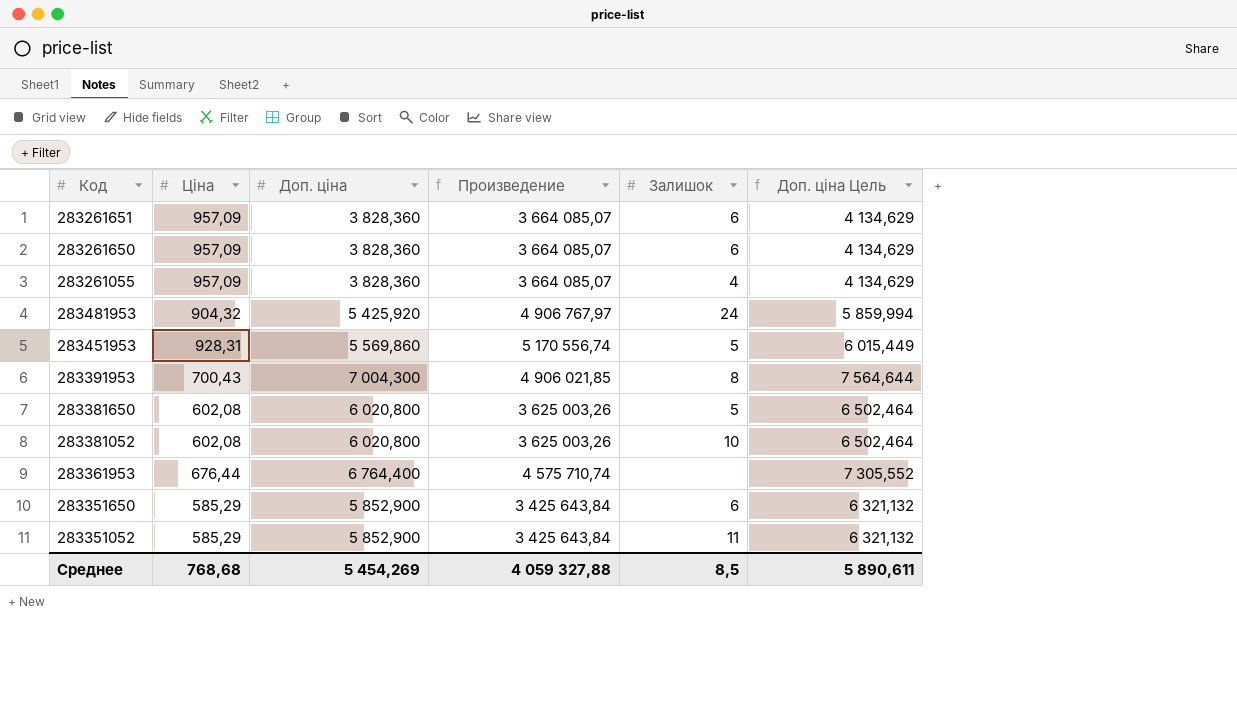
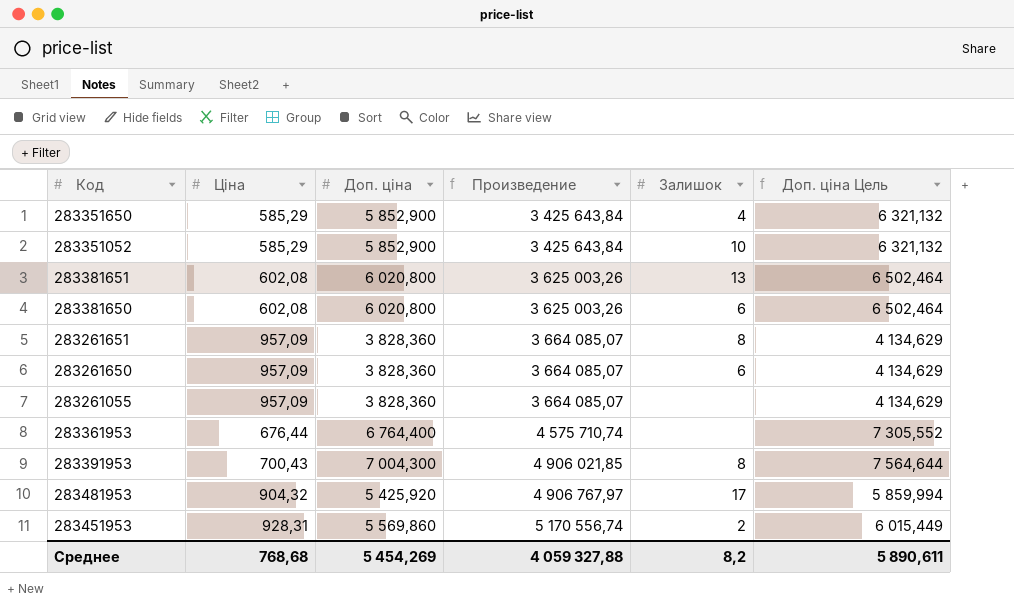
row order: none -> Произведение ascending
row 283381052: 602,08 | 6 020,800 | 3 625 003,26 | 10 | 6 502,464 -> none
283351650 | Залишок: 6 -> 4
283351052 | Залишок: 11 -> 10
row 283381651: none -> 602,08 | 6 020,800 | 3 625 003,26 | 13 | 6 502,464
283381650 | Залишок: 5 -> 6
283261651 | Залишок: 6 -> 8
283261055 | Залишок: 4 -> none
283481953 | Залишок: 24 -> 17
283451953 | Залишок: 5 -> 2
Среднее | Залишок: 8,5 -> 8,2

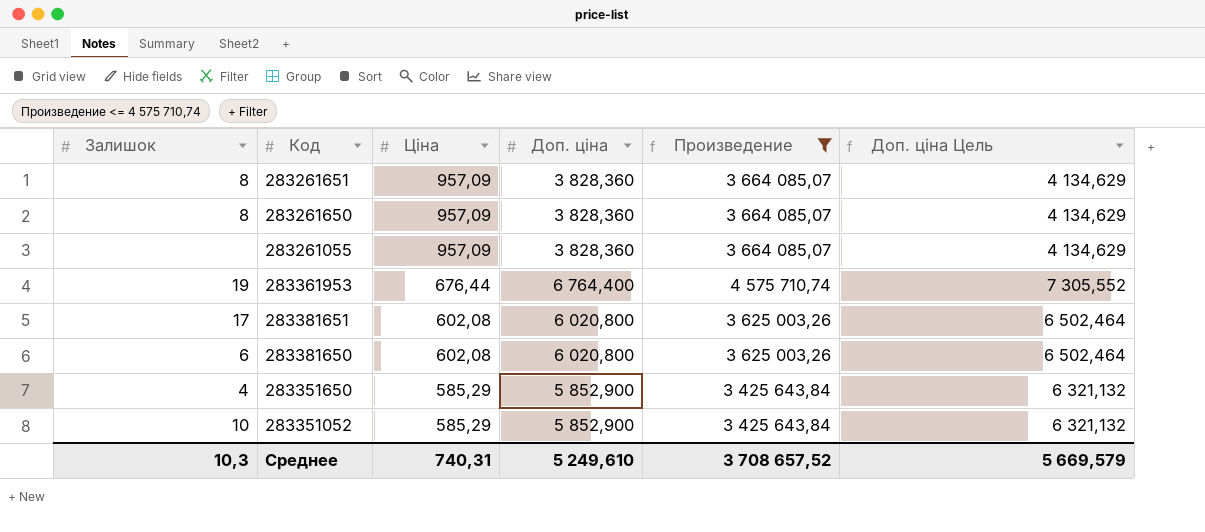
filter: none -> Произведение <= 4 575 710,74
row order: Произведение ascending -> Ціна descending
column Залишок | position: 5 -> 1
283261650 | Залишок: 6 -> 8
283361953 | Залишок: none -> 19
283381651 | Залишок: 13 -> 17
Среднее | Залишок: 8,2 -> 10,3
Среднее | Ціна: 768,68 -> 740,31
Среднее | Доп. ціна: 5 454,269 -> 5 249,610
Среднее | Произведение: 4 059 327,88 -> 3 708 657,52
Среднее | Доп. ціна Цель: 5 890,611 -> 5 669,579

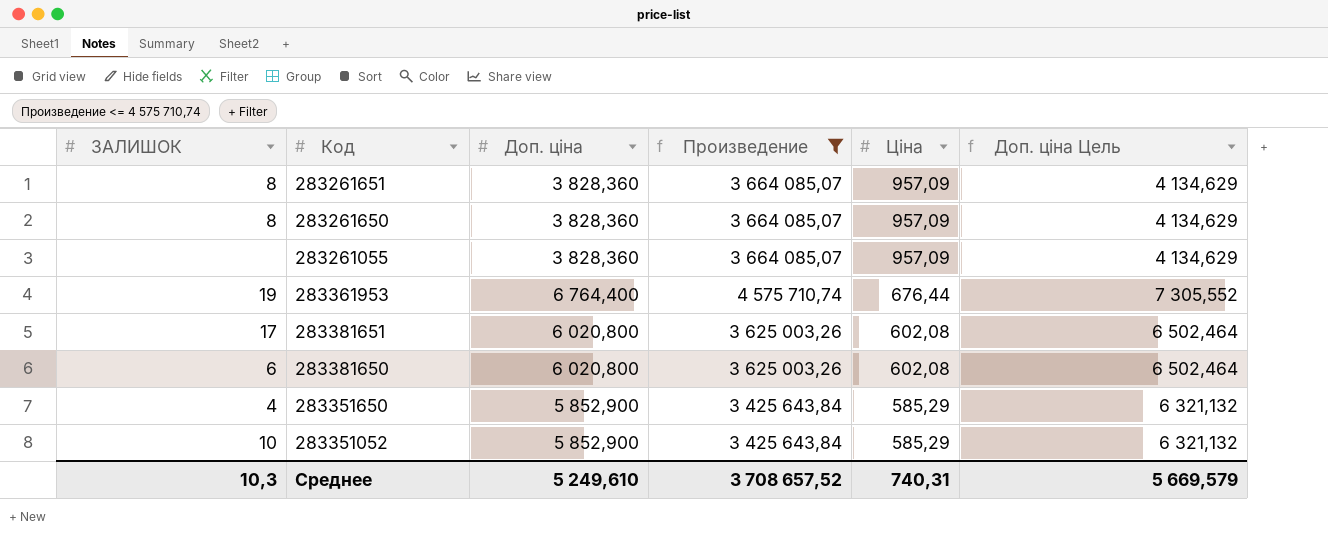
column name: Залишок -> ЗАЛИШОК
column Ціна | position: 3 -> 5

